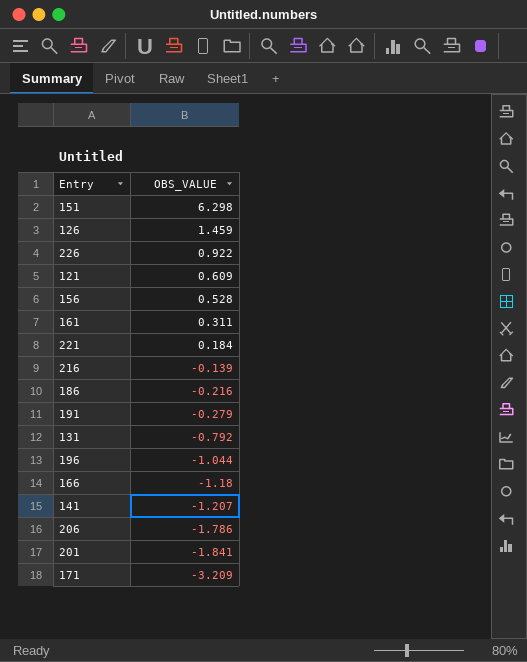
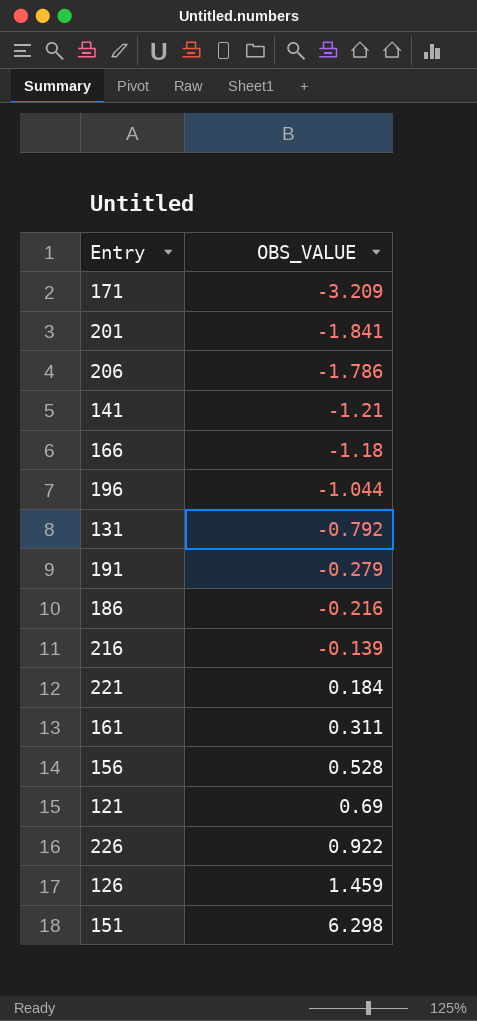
row order: OBS_VALUE descending -> OBS_VALUE ascending
141 | OBS_VALUE: -1.207 -> -1.21
121 | OBS_VALUE: 0.609 -> 0.69

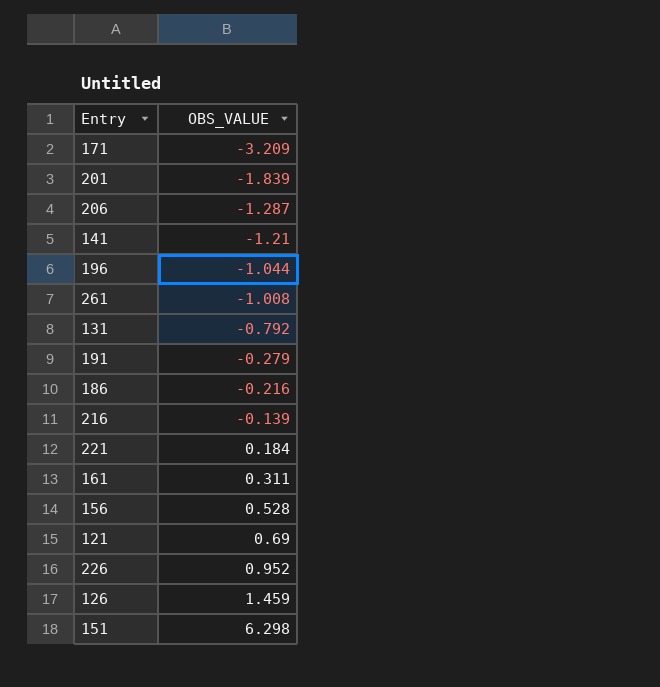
row 166: -1.18 -> none
201 | OBS_VALUE: -1.841 -> -1.839
206 | OBS_VALUE: -1.786 -> -1.287
row 261: none -> -1.008
226 | OBS_VALUE: 0.922 -> 0.952

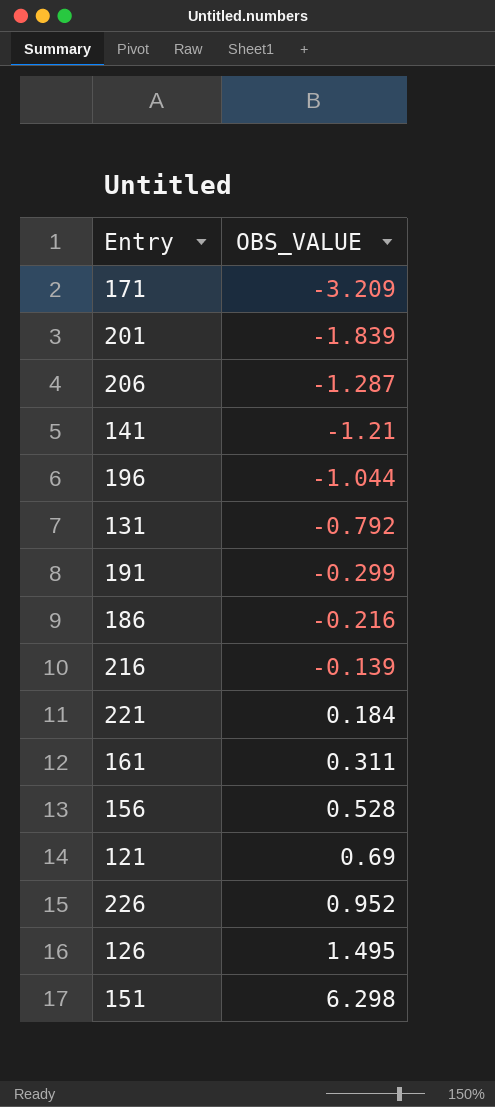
row 261: -1.008 -> none
191 | OBS_VALUE: -0.279 -> -0.299
126 | OBS_VALUE: 1.459 -> 1.495

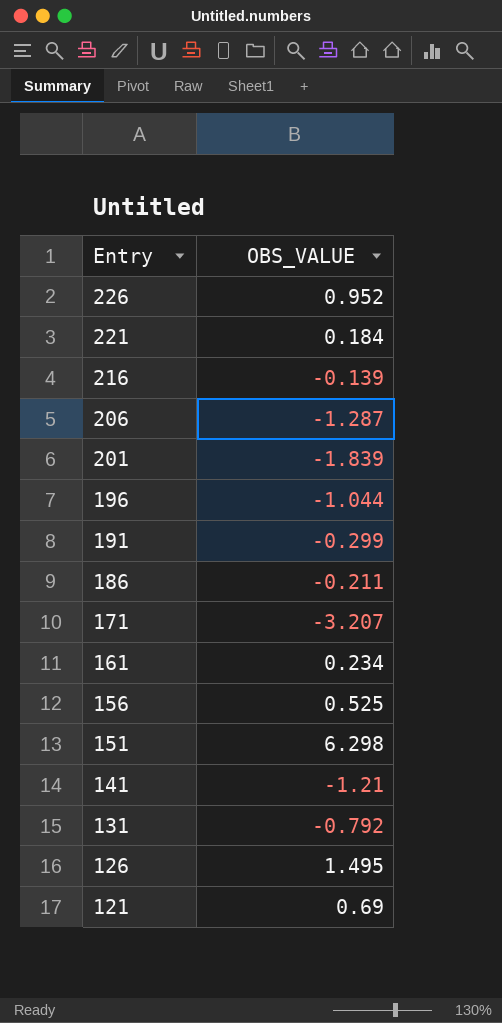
row order: OBS_VALUE ascending -> Entry descending
186 | OBS_VALUE: -0.216 -> -0.211
171 | OBS_VALUE: -3.209 -> -3.207
161 | OBS_VALUE: 0.311 -> 0.234
156 | OBS_VALUE: 0.528 -> 0.525

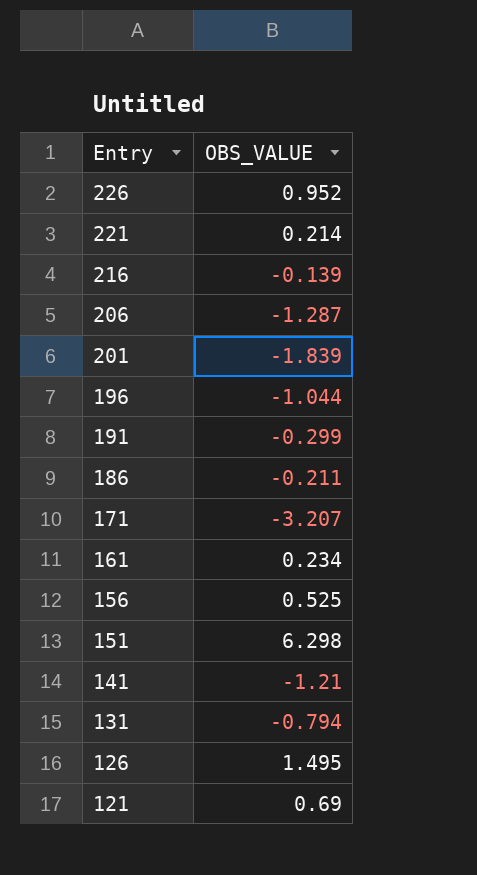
221 | OBS_VALUE: 0.184 -> 0.214
131 | OBS_VALUE: -0.792 -> -0.794

